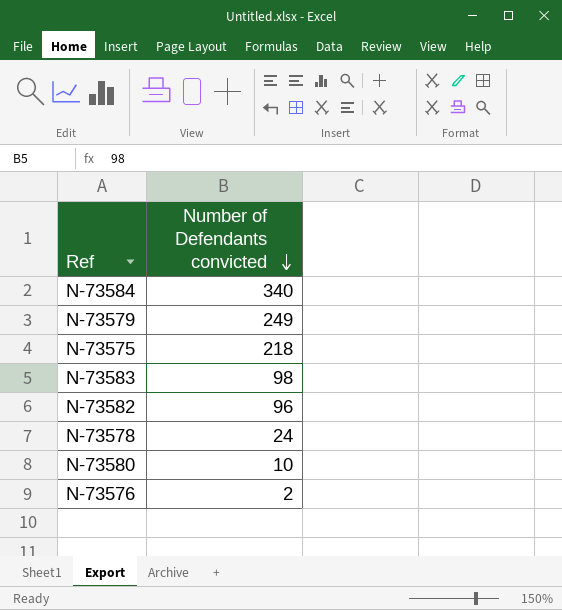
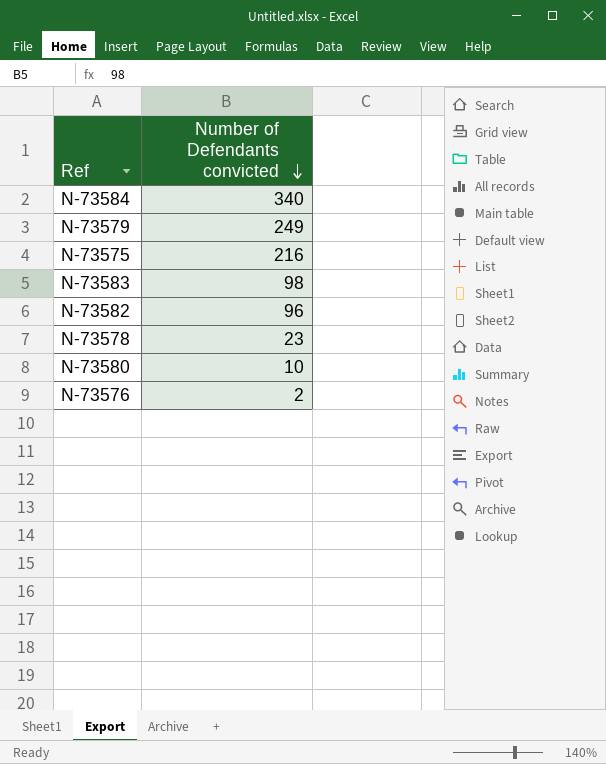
N-73575 | Number of Defendants convicted: 218 -> 216
N-73578 | Number of Defendants convicted: 24 -> 23

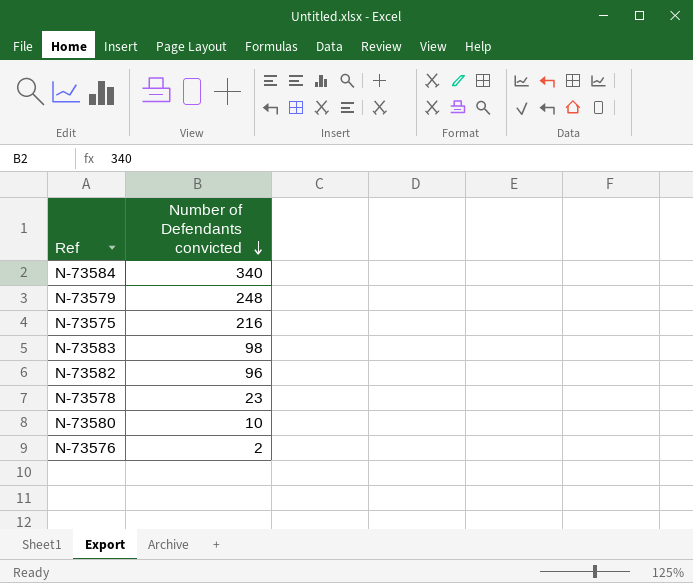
N-73579 | Number of Defendants convicted: 249 -> 248

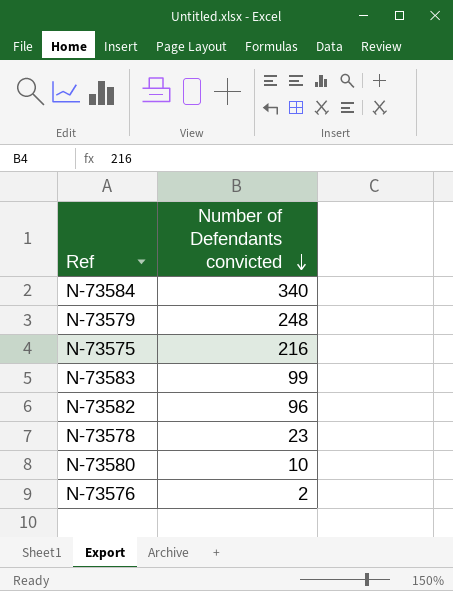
N-73583 | Number of Defendants convicted: 98 -> 99

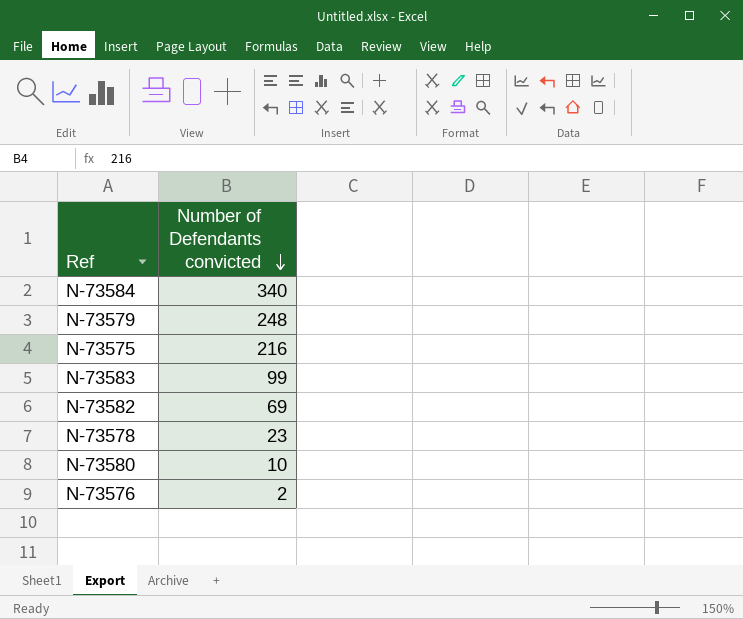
N-73582 | Number of Defendants convicted: 96 -> 69

